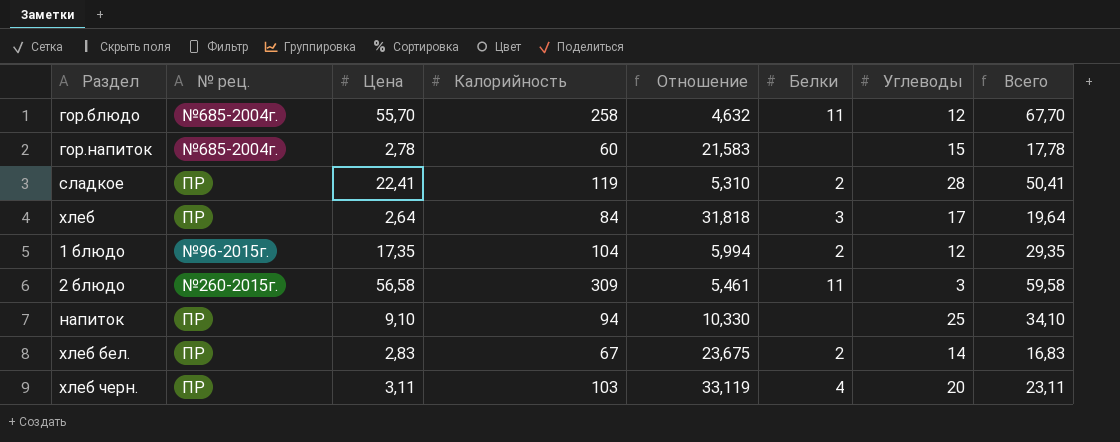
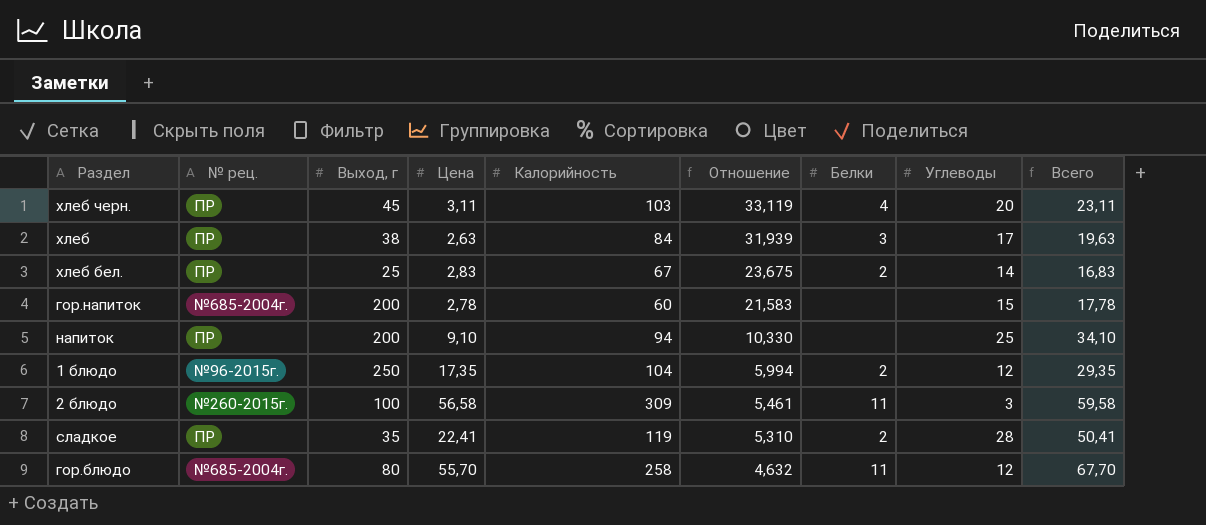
row order: none -> Отношение descending
column Выход, г | position: none -> 3
хлеб | Цена: 2,64 -> 2,63
хлеб | Отношение: 31,818 -> 31,939
хлеб | Всего: 19,64 -> 19,63

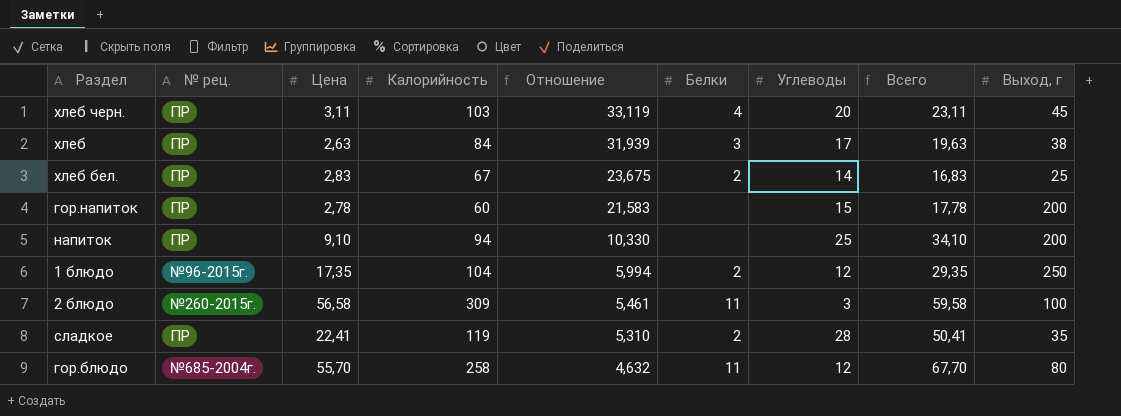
column Выход, г | position: 3 -> 9
гор.напиток | № рец.: №685-2004г. -> ПР

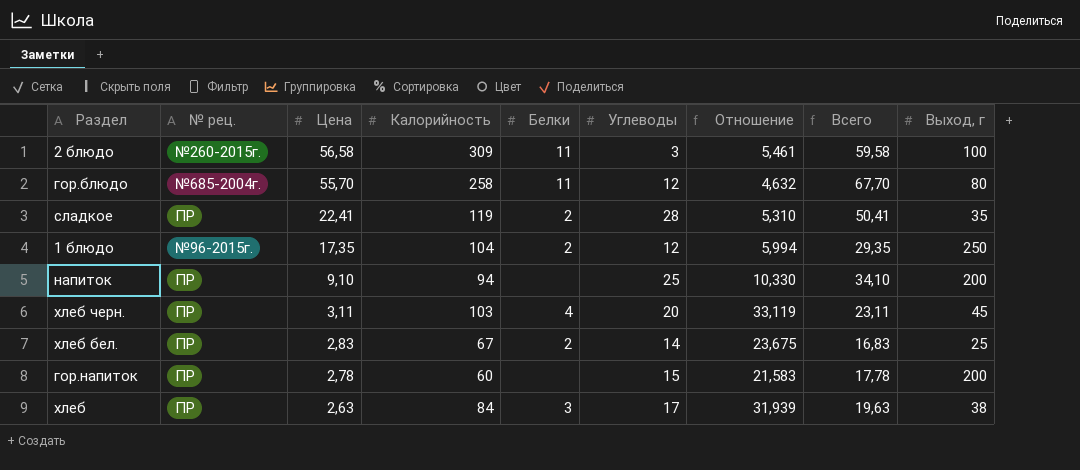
row order: Отношение descending -> Цена descending
column Отношение | position: 5 -> 7

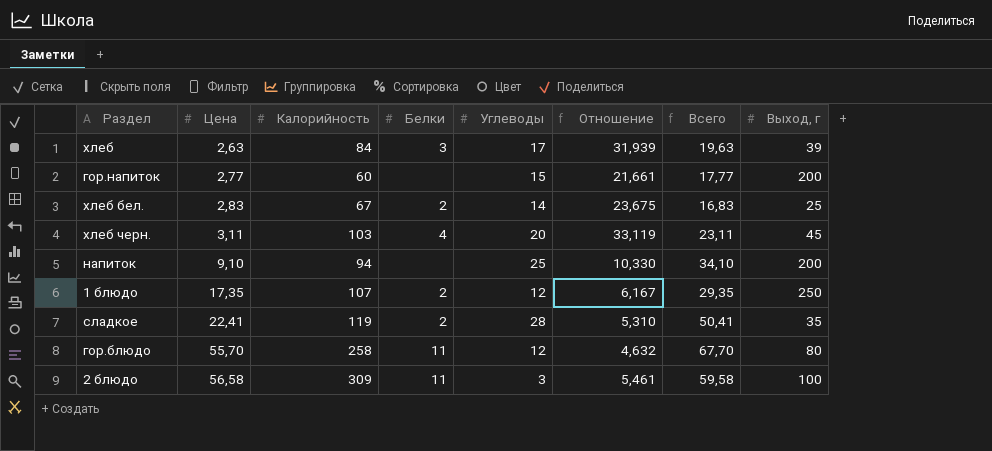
row order: Цена descending -> Цена ascending
column № рец. | position: 2 -> none
хлеб | Выход, г: 38 -> 39
гор.напиток | Цена: 2,78 -> 2,77
гор.напиток | Отношение: 21,583 -> 21,661
гор.напиток | Всего: 17,78 -> 17,77
1 блюдо | Калорийность: 104 -> 107
1 блюдо | Отношение: 5,994 -> 6,167

